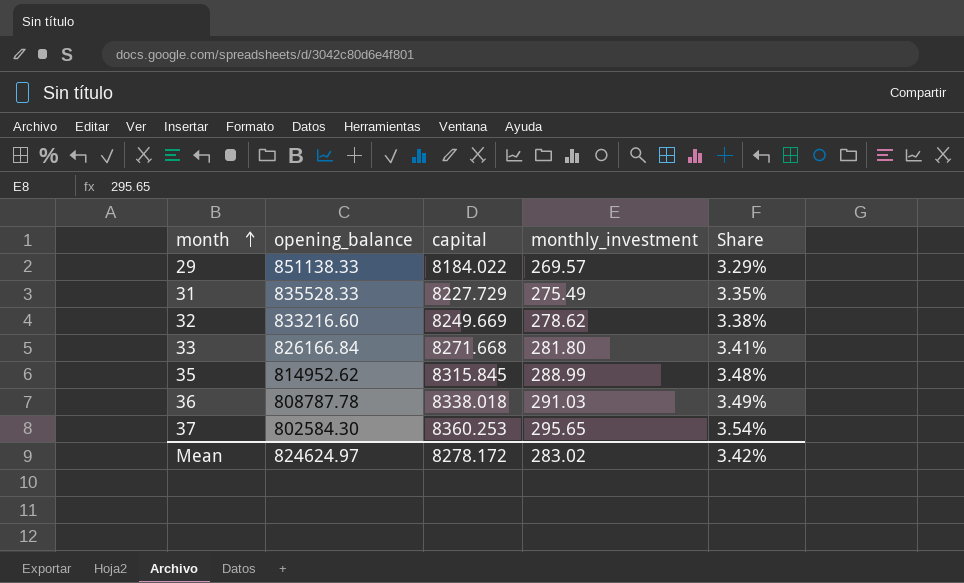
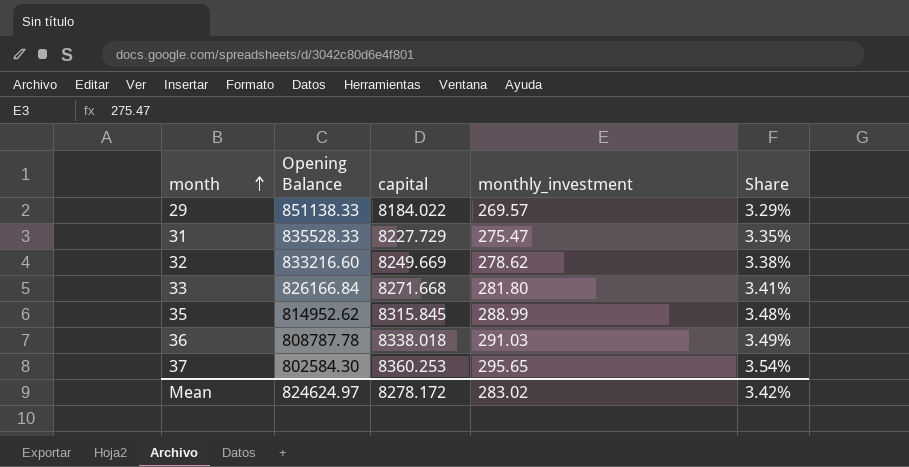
column name: opening_balance -> Opening Balance
31 | monthly_investment: 275.49 -> 275.47

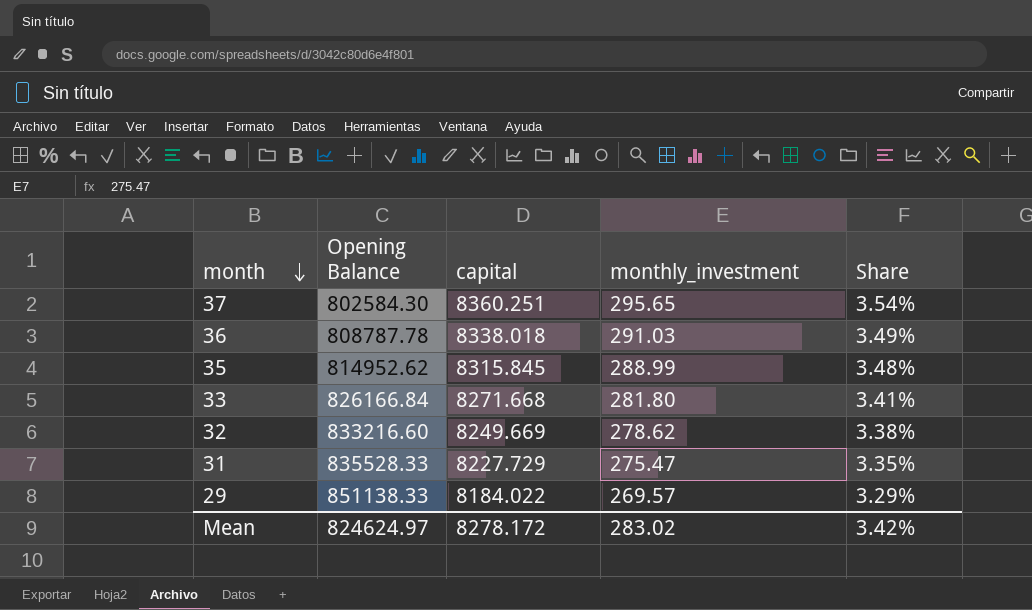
row order: month ascending -> month descending
37 | capital: 8360.253 -> 8360.251

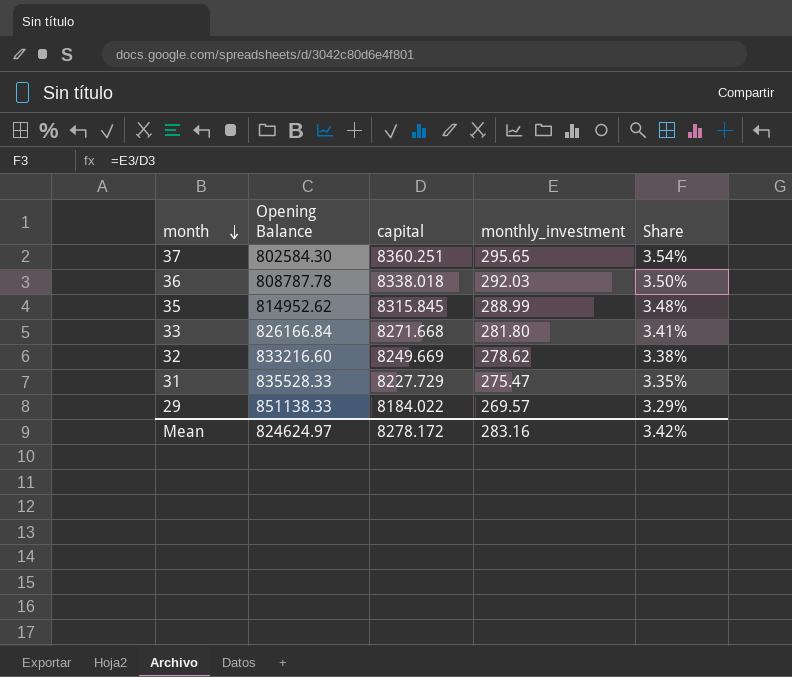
36 | monthly_investment: 291.03 -> 292.03
36 | Share: 3.49% -> 3.50%
Mean | monthly_investment: 283.02 -> 283.16

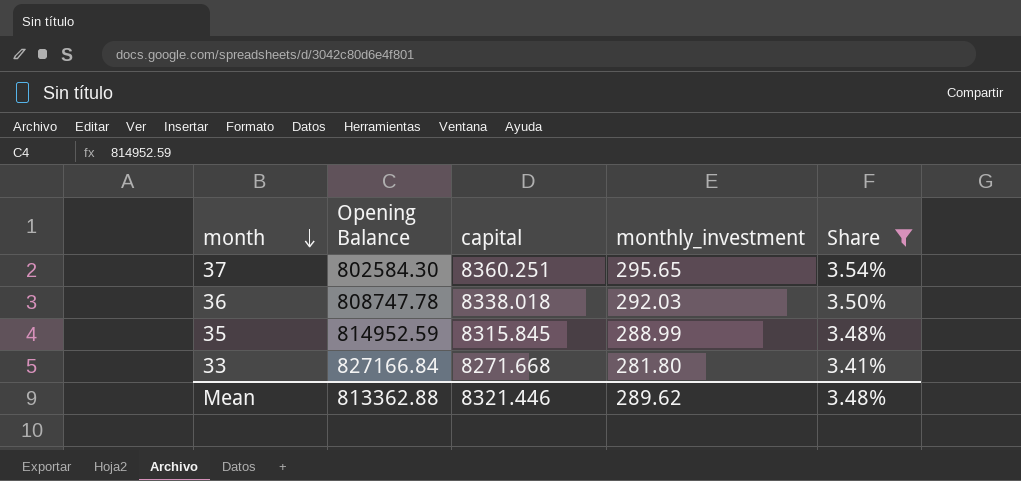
filter: none -> Share >= 3.41%
36 | Opening Balance: 808787.78 -> 808747.78
35 | Opening Balance: 814952.62 -> 814952.59
33 | Opening Balance: 826166.84 -> 827166.84
Mean | Opening Balance: 824624.97 -> 813362.88
Mean | capital: 8278.172 -> 8321.446
Mean | monthly_investment: 283.16 -> 289.62
Mean | Share: 3.42% -> 3.48%

